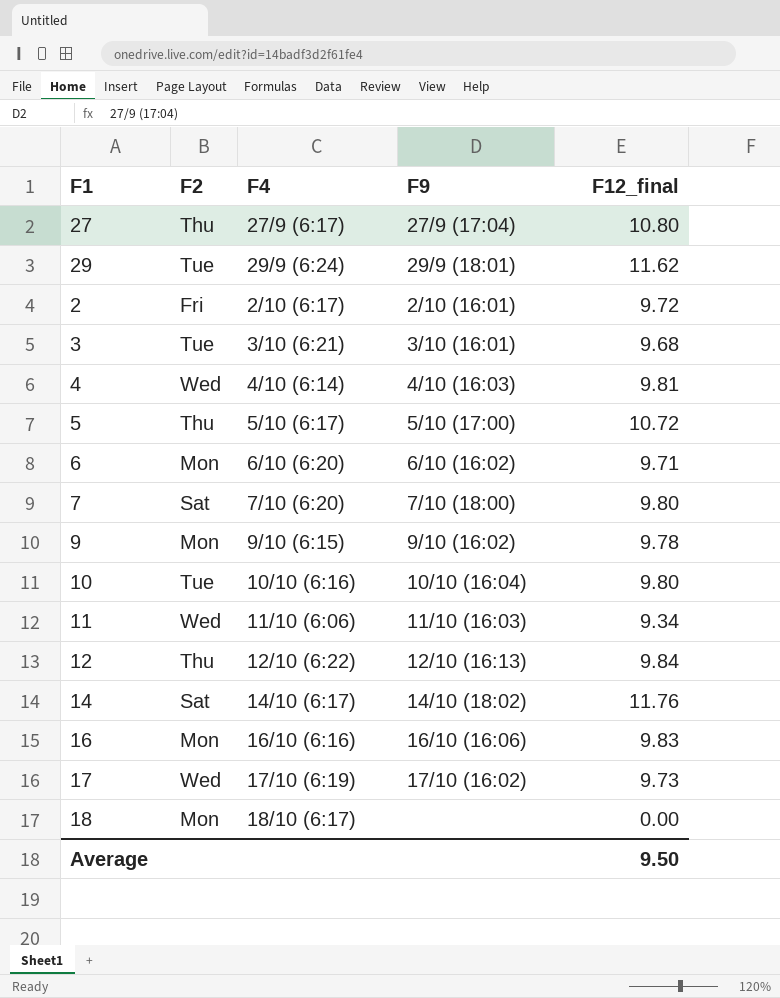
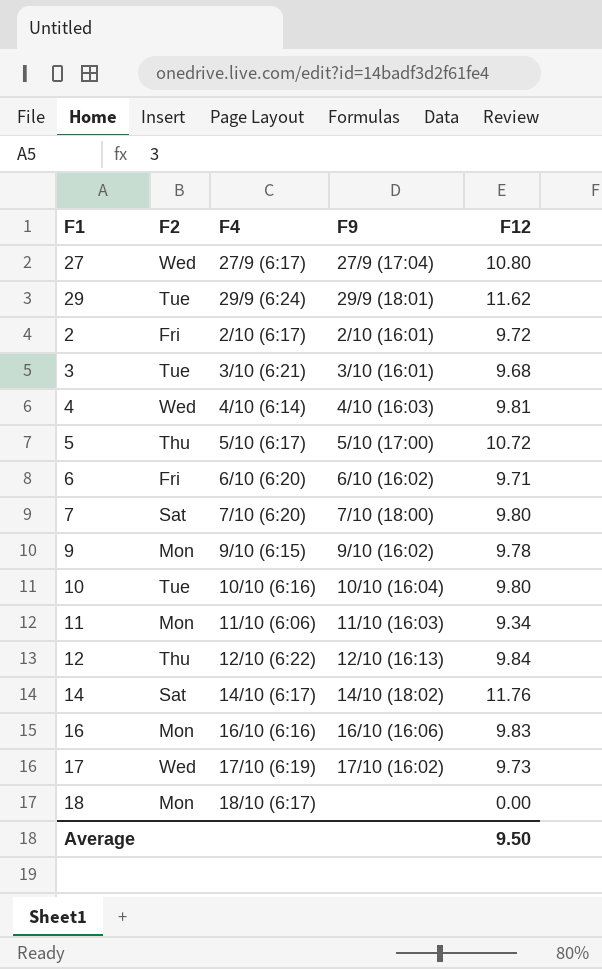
column name: F12_final -> F12
27 | F2: Thu -> Wed
6 | F2: Mon -> Fri
11 | F2: Wed -> Mon

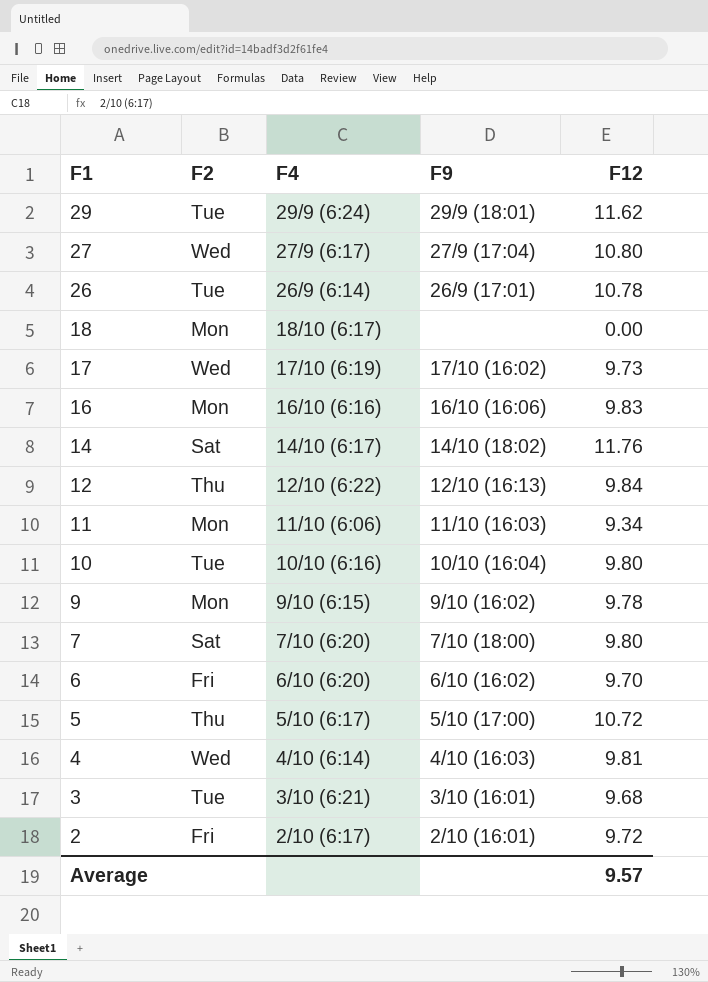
row order: none -> F1 descending
row 26: none -> Tue | 26/9 (6:14) | 26/9 (17:01) | 10.78
6 | F12: 9.71 -> 9.70
Average | F12: 9.50 -> 9.57

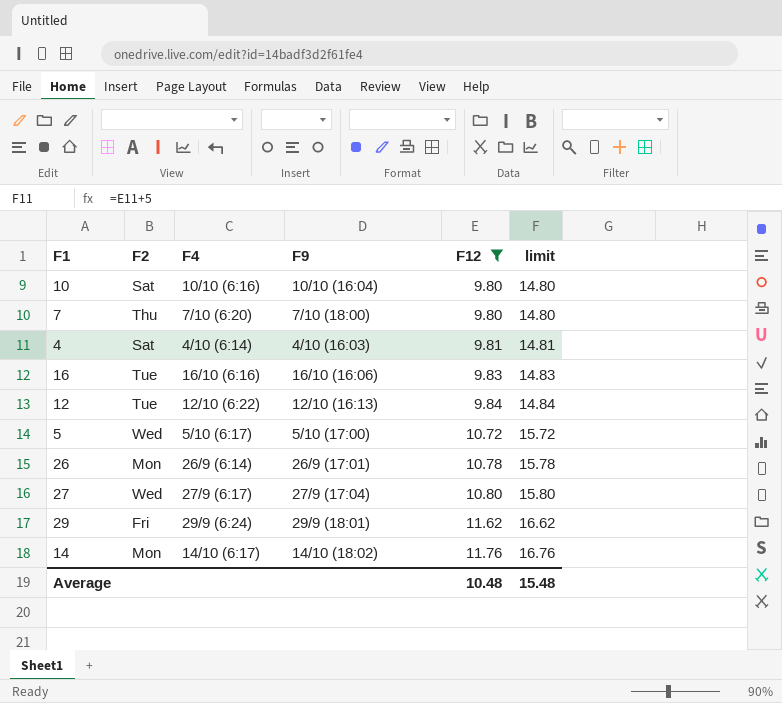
filter: none -> F12 >= 9.80
row order: F1 descending -> F12 ascending
column limit | formula: none -> [F12] + 5
10 | F2: Tue -> Sat
7 | F2: Sat -> Thu
4 | F2: Wed -> Sat
16 | F2: Mon -> Tue
12 | F2: Thu -> Tue
5 | F2: Thu -> Wed
26 | F2: Tue -> Mon
29 | F2: Tue -> Fri
14 | F2: Sat -> Mon
Average | F12: 9.57 -> 10.48

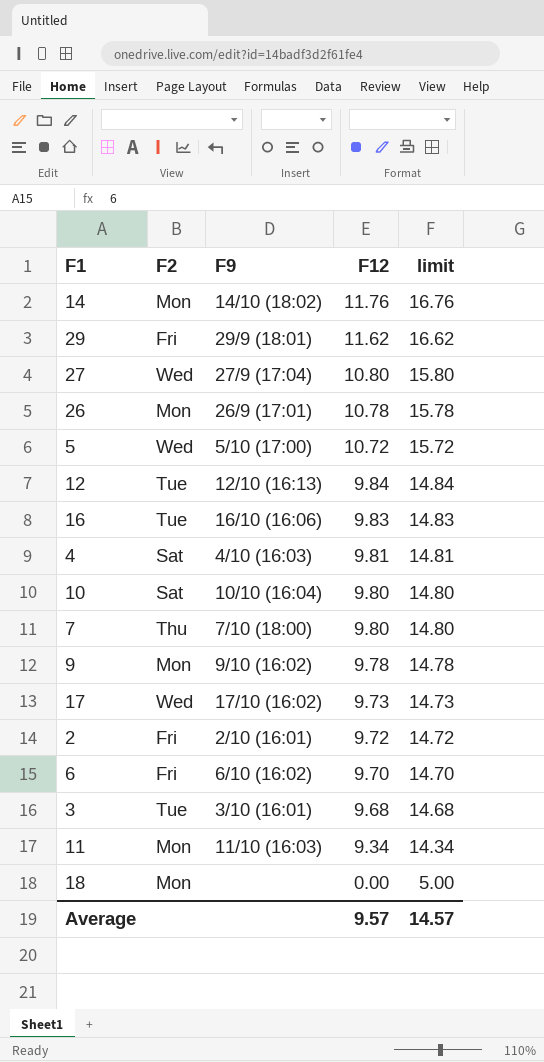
filter: F12 >= 9.80 -> none
row order: F12 ascending -> F12 descending
column F4 | position: 3 -> none
Average | F12: 10.48 -> 9.57
Average | limit: 15.48 -> 14.57

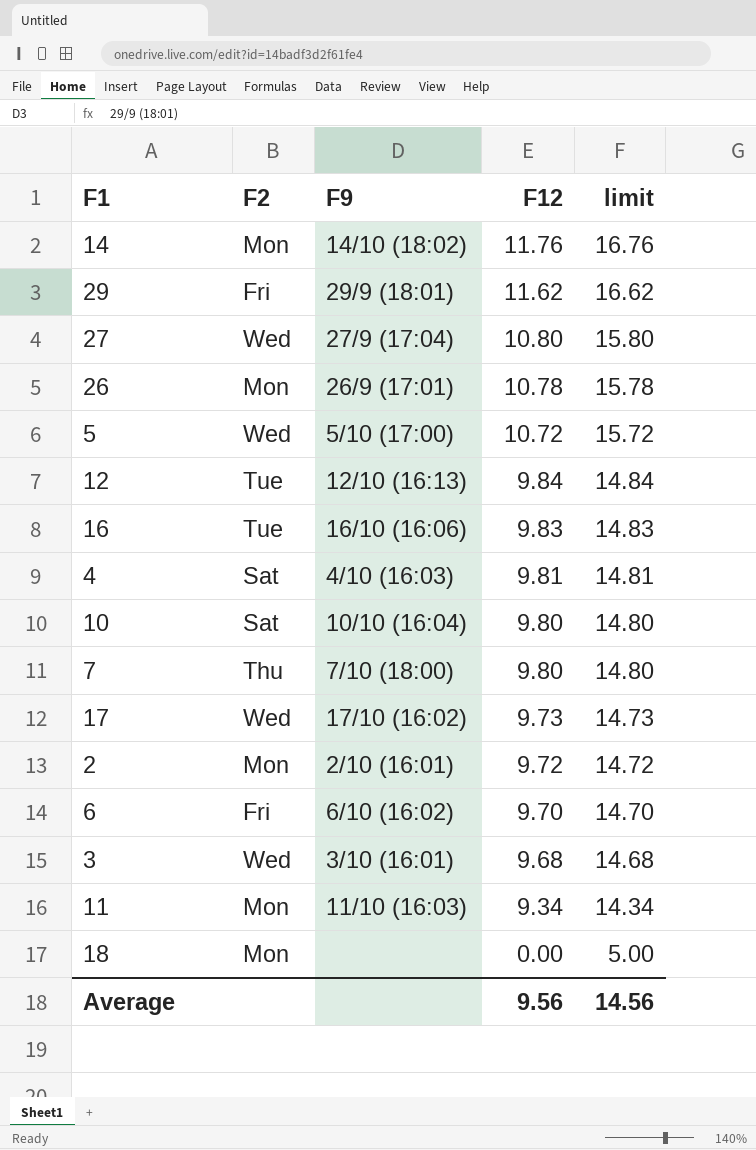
row 9: Mon | 9/10 (16:02) | 9.78 | 14.78 -> none
2 | F2: Fri -> Mon
3 | F2: Tue -> Wed
Average | F12: 9.57 -> 9.56
Average | limit: 14.57 -> 14.56

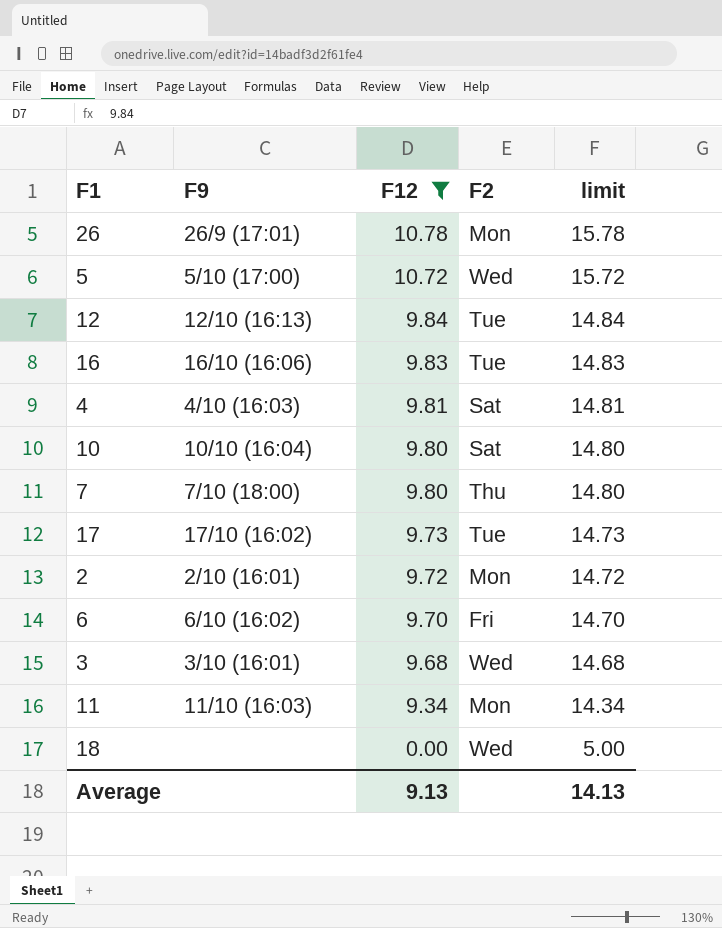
filter: none -> F12 <= 10.78
column F2 | position: 2 -> 4
17 | F2: Wed -> Tue
18 | F2: Mon -> Wed
Average | F12: 9.56 -> 9.13
Average | limit: 14.56 -> 14.13

